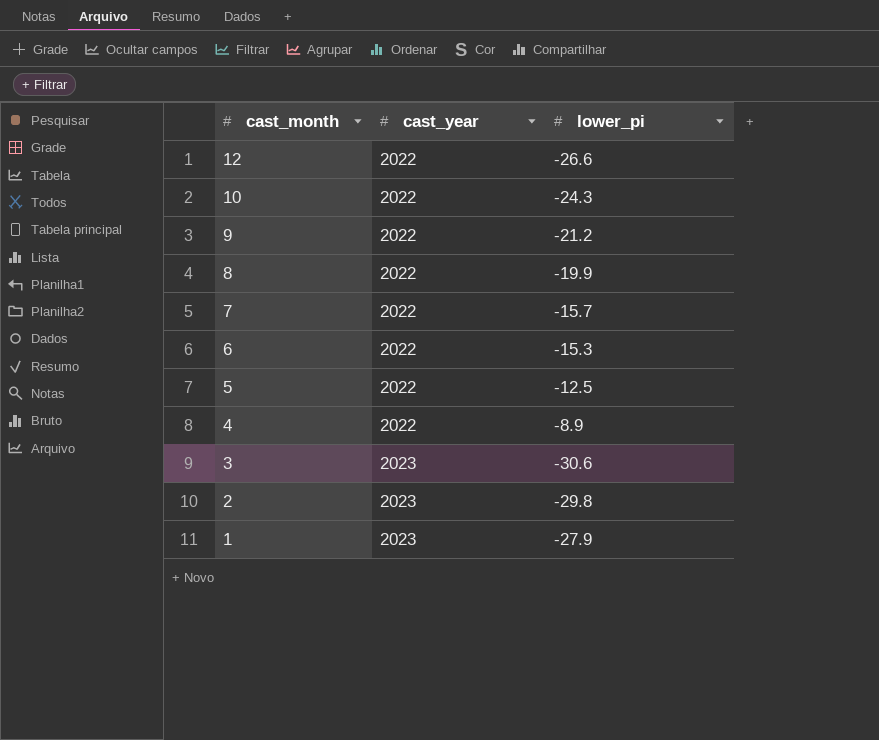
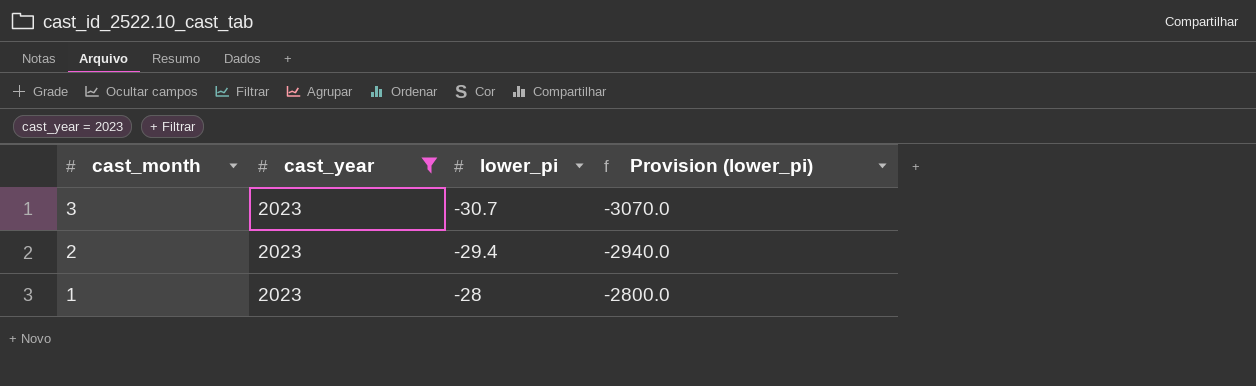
filter: none -> cast_year = 2023
column Provision (lower_pi) | formula: none -> [lower_pi] * 100
3 | lower_pi: -30.6 -> -30.7
2 | lower_pi: -29.8 -> -29.4
1 | lower_pi: -27.9 -> -28

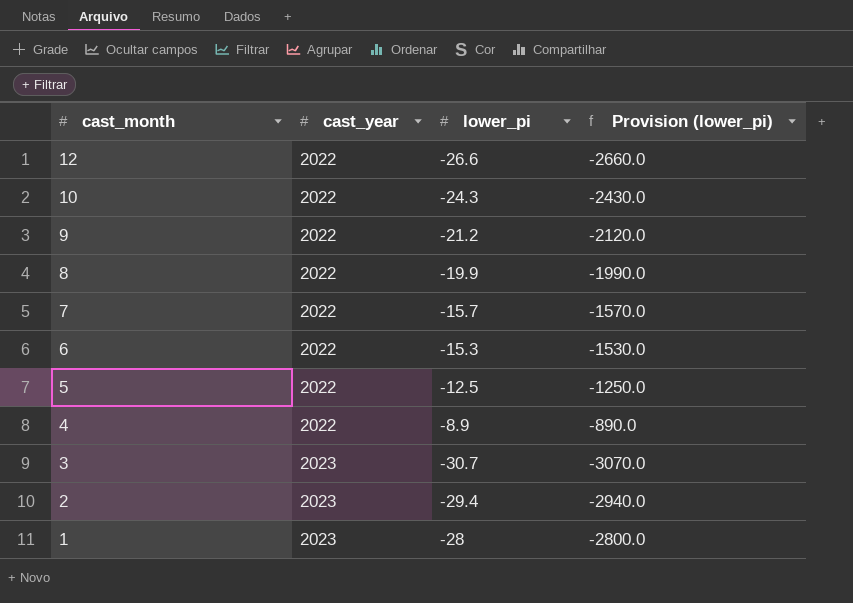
filter: cast_year = 2023 -> none

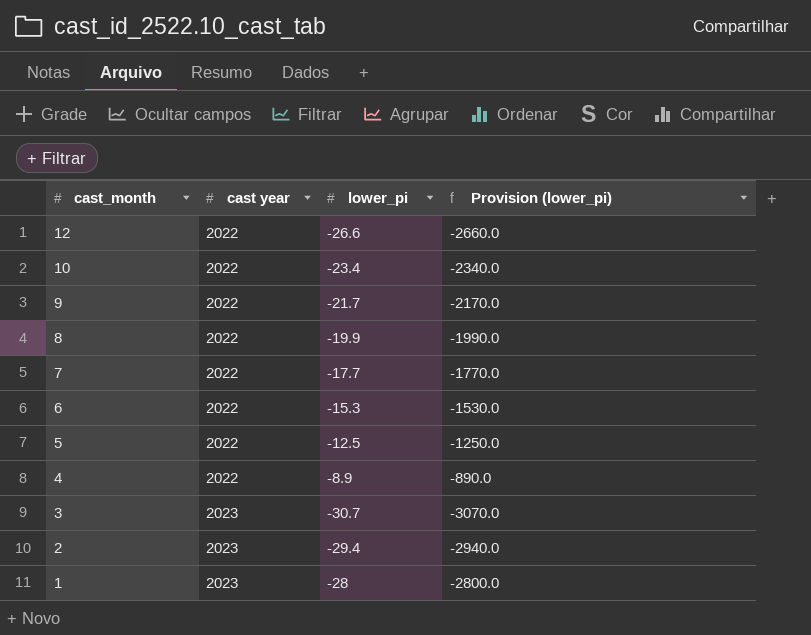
column name: cast_year -> cast year
10 | lower_pi: -24.3 -> -23.4
10 | Provision (lower_pi): -2430.0 -> -2340.0
9 | lower_pi: -21.2 -> -21.7
9 | Provision (lower_pi): -2120.0 -> -2170.0
7 | lower_pi: -15.7 -> -17.7
7 | Provision (lower_pi): -1570.0 -> -1770.0

